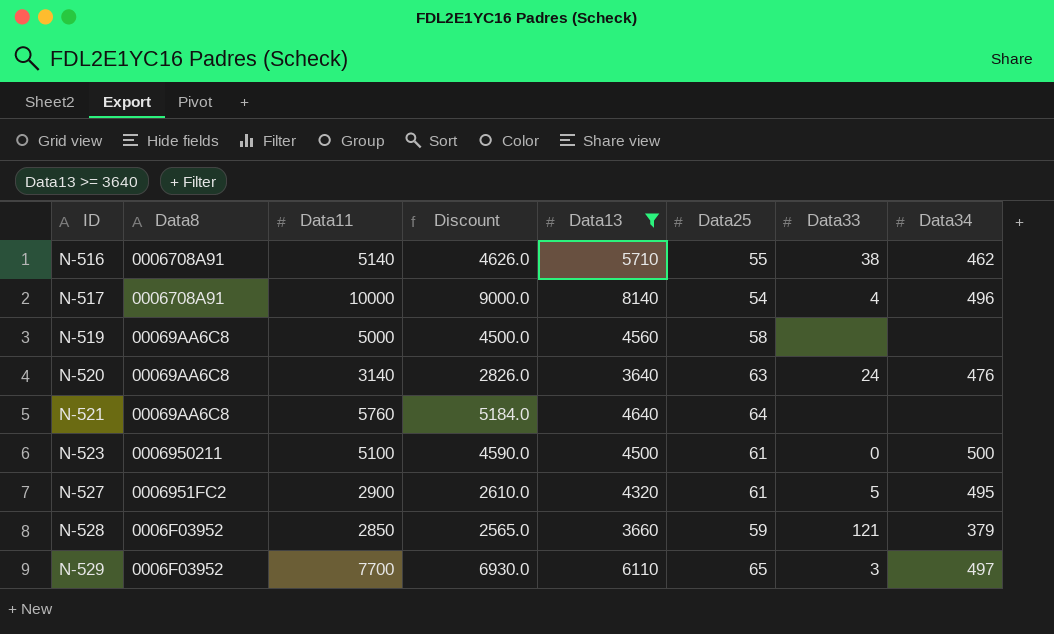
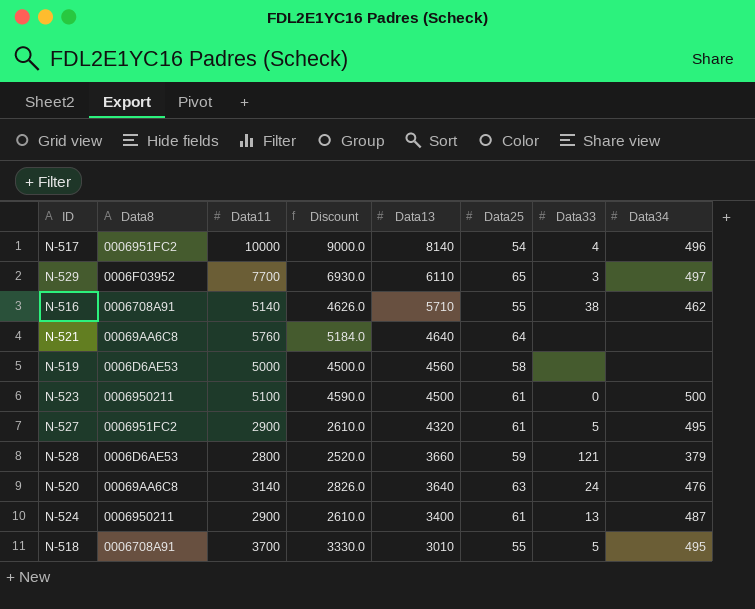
filter: Data13 >= 3640 -> none
row order: ID ascending -> Data13 descending
N-517 | Data8: 0006708A91 -> 0006951FC2
N-519 | Data8: 00069AA6C8 -> 0006D6AE53
N-528 | Data8: 0006F03952 -> 0006D6AE53
N-528 | Data11: 2850 -> 2800
N-528 | Discount: 2565.0 -> 2520.0

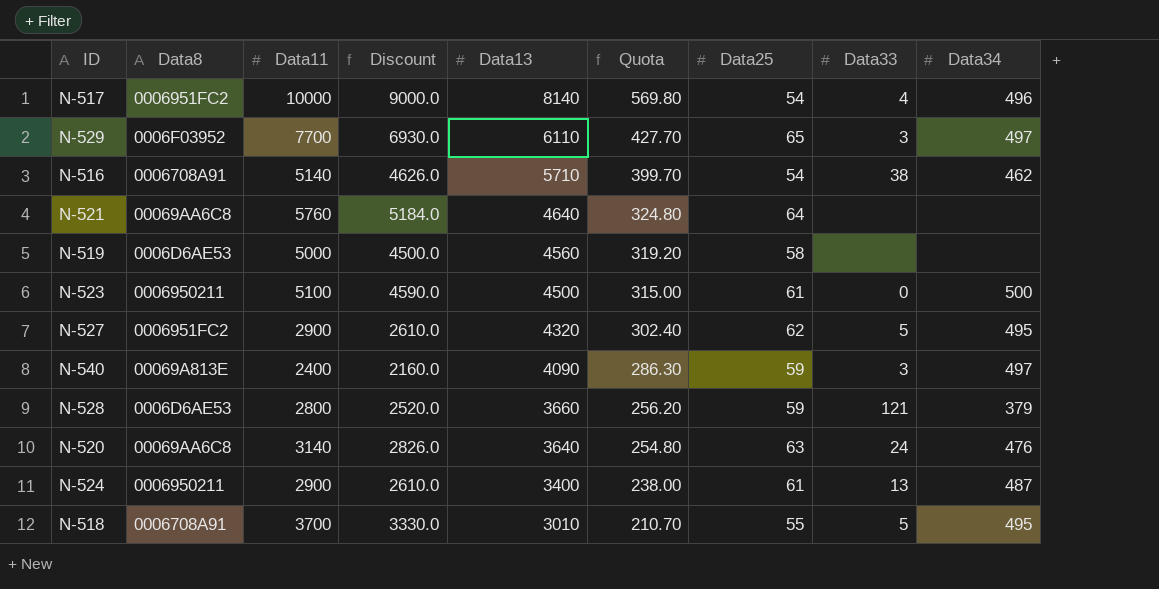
column Quota | formula: none -> [Data13] * 0.07
N-516 | Data25: 55 -> 54
N-527 | Data25: 61 -> 62
row N-540: none -> 00069A813E | 2400 | 2160.0 | 4090 | 286.30 | 59 | 3 | 497

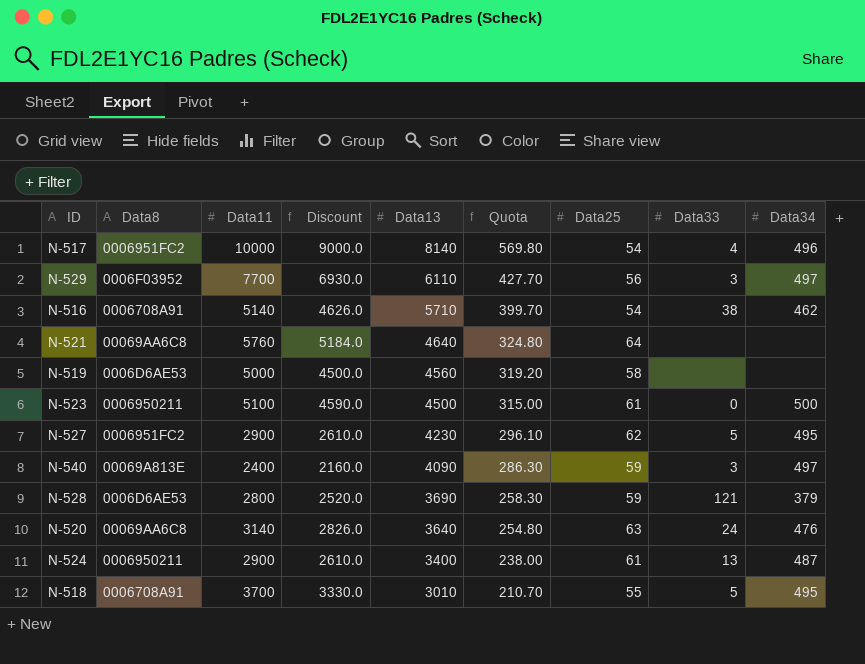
N-529 | Data25: 65 -> 56
N-527 | Data13: 4320 -> 4230
N-527 | Quota: 302.40 -> 296.10
N-528 | Data13: 3660 -> 3690
N-528 | Quota: 256.20 -> 258.30

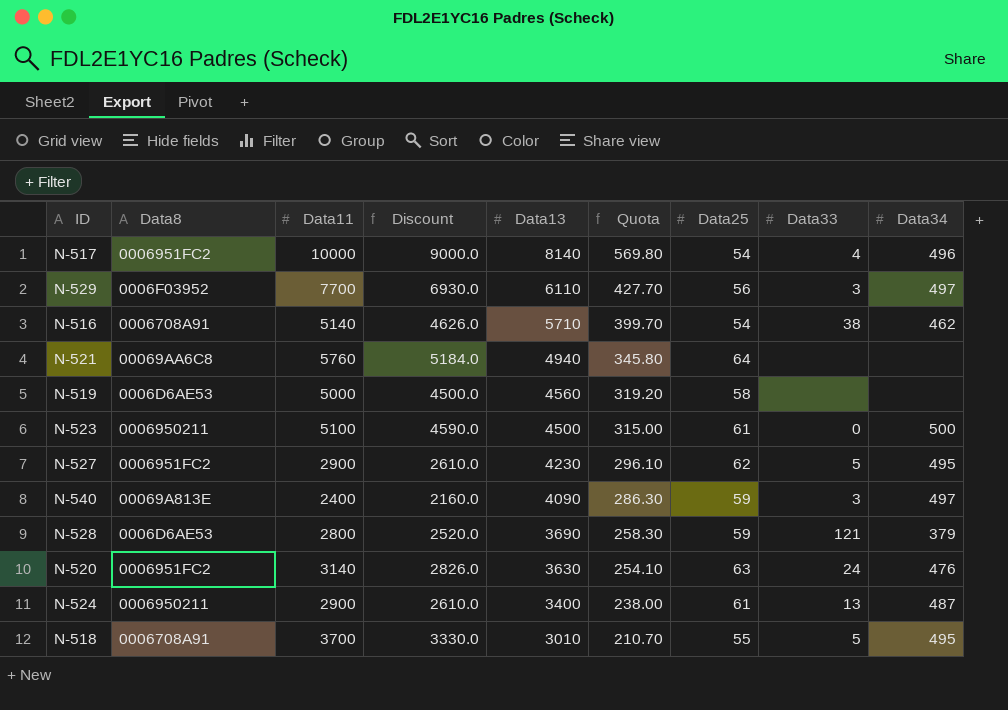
N-521 | Data13: 4640 -> 4940
N-521 | Quota: 324.80 -> 345.80
N-520 | Data8: 00069AA6C8 -> 0006951FC2
N-520 | Data13: 3640 -> 3630
N-520 | Quota: 254.80 -> 254.10

